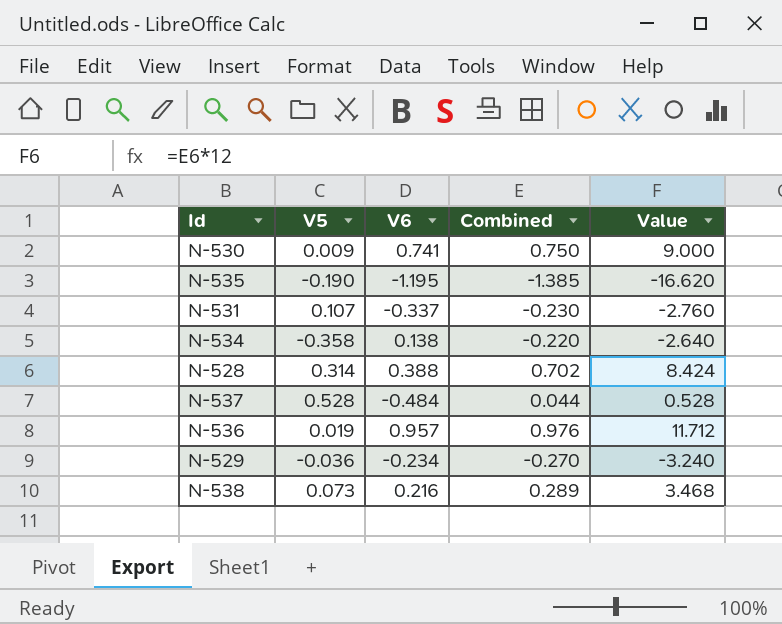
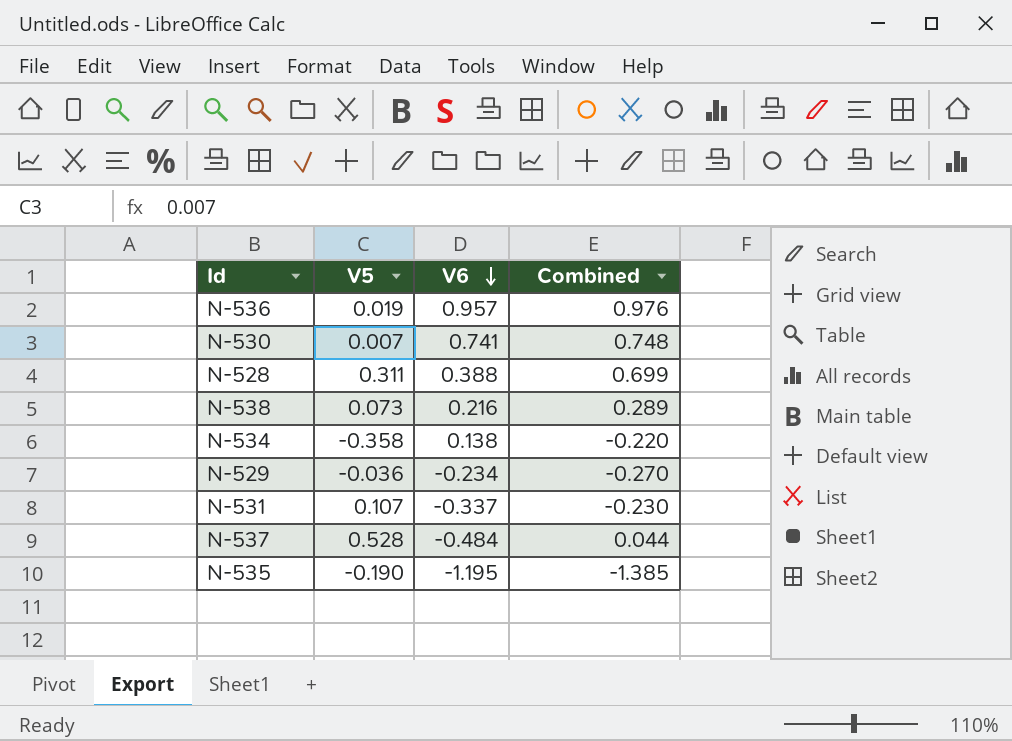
row order: none -> V6 descending
column Value | formula: [Combined] * 12 -> none
N-530 | V5: 0.009 -> 0.007
N-530 | Combined: 0.750 -> 0.748
N-528 | V5: 0.314 -> 0.311
N-528 | Combined: 0.702 -> 0.699

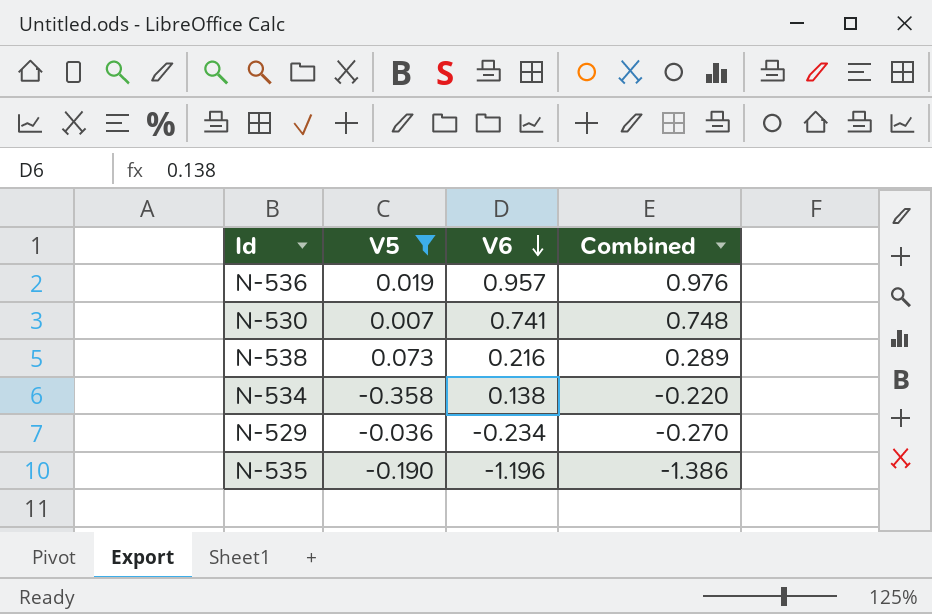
filter: none -> V5 <= 0.073
N-535 | V6: -1.195 -> -1.196
N-535 | Combined: -1.385 -> -1.386

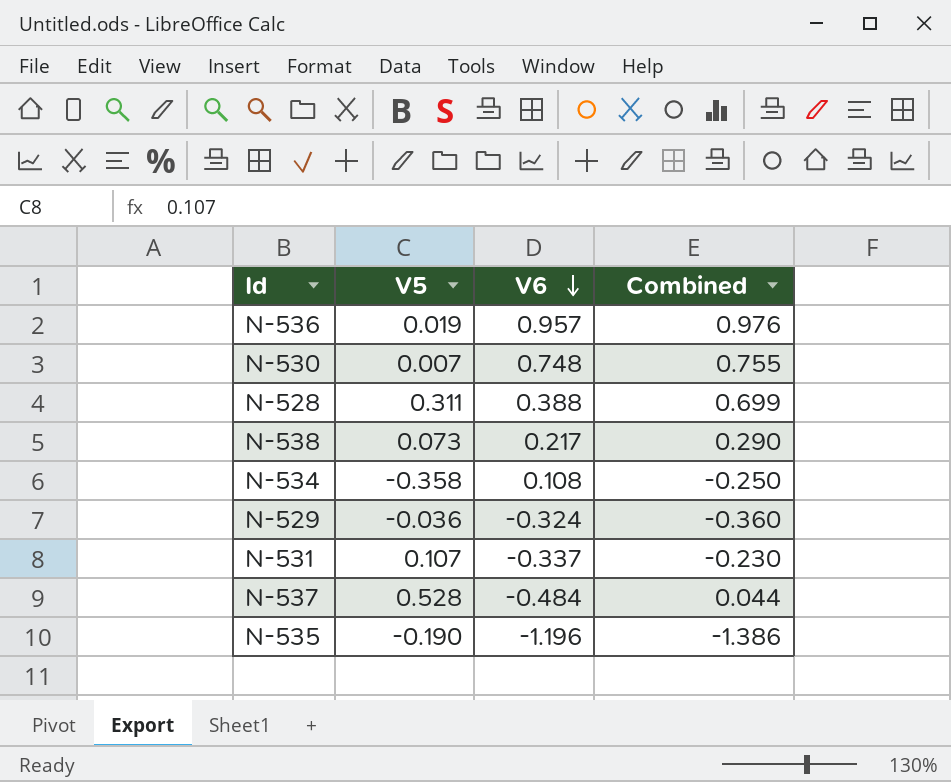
filter: V5 <= 0.073 -> none
N-530 | V6: 0.741 -> 0.748
N-530 | Combined: 0.748 -> 0.755
N-538 | V6: 0.216 -> 0.217
N-538 | Combined: 0.289 -> 0.290
N-534 | V6: 0.138 -> 0.108
N-534 | Combined: -0.220 -> -0.250
N-529 | V6: -0.234 -> -0.324
N-529 | Combined: -0.270 -> -0.360

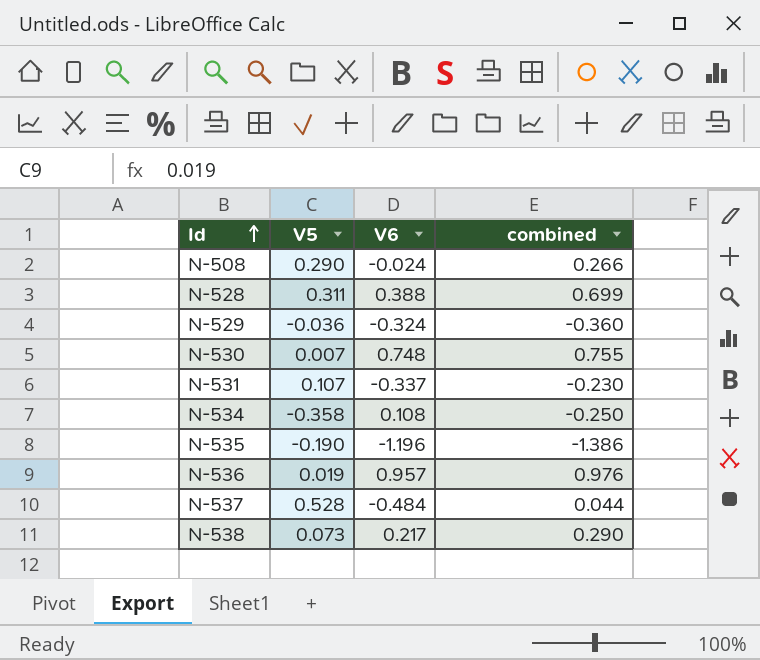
row order: V6 descending -> Id ascending
column name: Combined -> combined
row N-508: none -> 0.290 | -0.024 | 0.266

